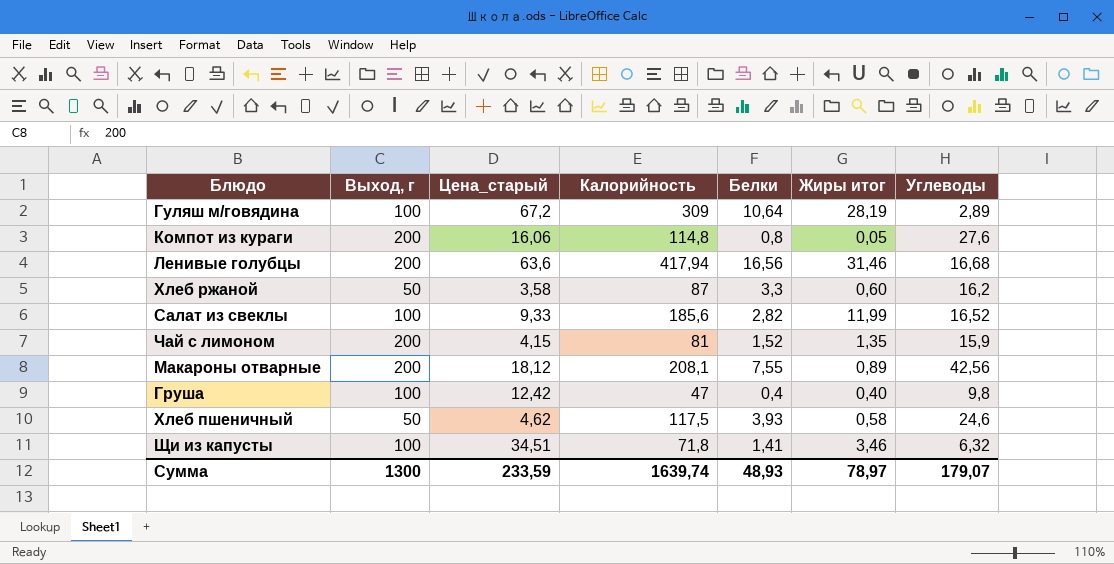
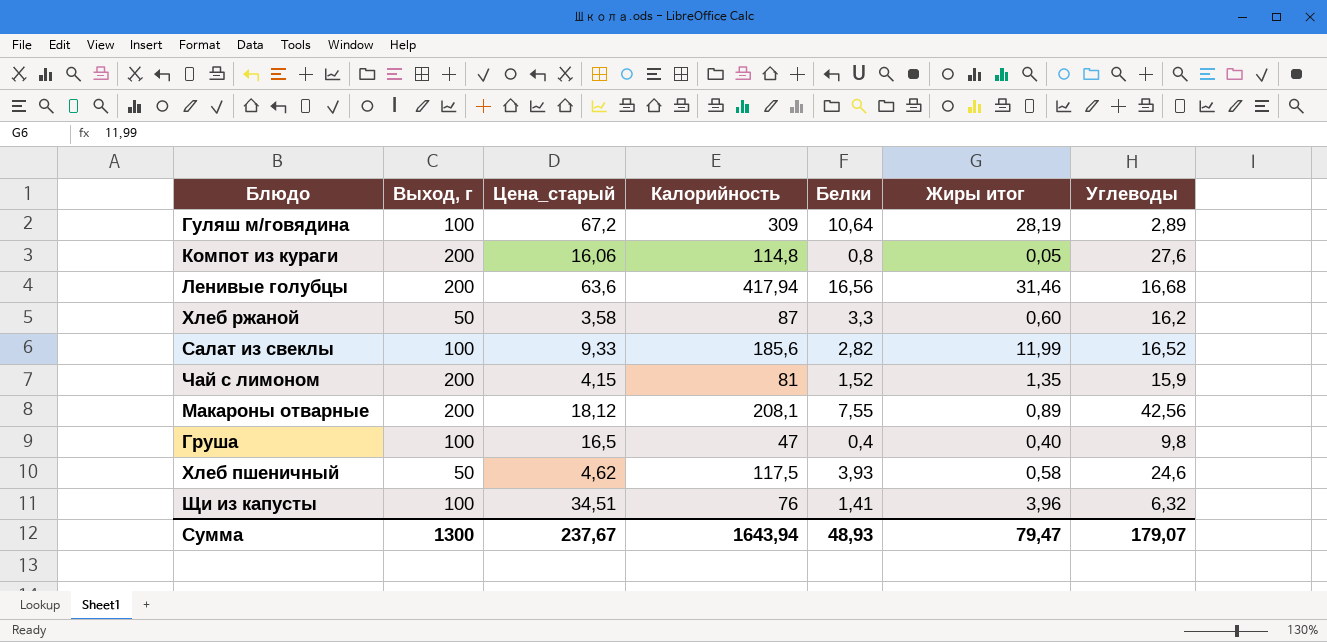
Груша | Цена_старый: 12,42 -> 16,5
Щи из капусты | Калорийность: 71,8 -> 76
Щи из капусты | Жиры итог: 3,46 -> 3,96
Сумма | Цена_старый: 233,59 -> 237,67
Сумма | Калорийность: 1639,74 -> 1643,94
Сумма | Жиры итог: 78,97 -> 79,47

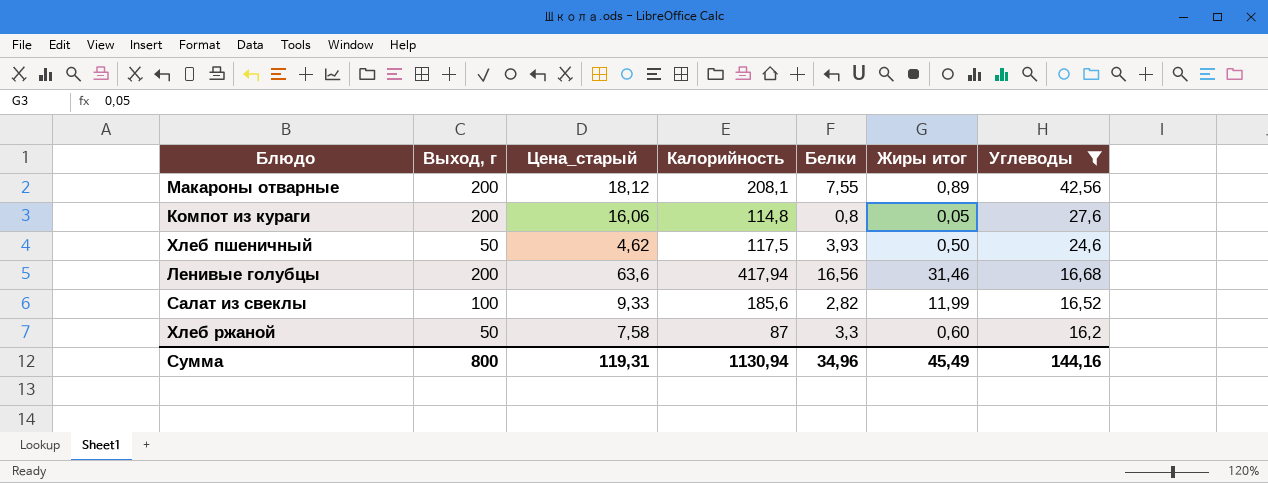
filter: none -> Углеводы >= 16,2
row order: none -> Углеводы descending
Хлеб пшеничный | Жиры итог: 0,58 -> 0,50
Хлеб ржаной | Цена_старый: 3,58 -> 7,58
Сумма | Выход, г: 1300 -> 800
Сумма | Цена_старый: 237,67 -> 119,31
Сумма | Калорийность: 1643,94 -> 1130,94
Сумма | Белки: 48,93 -> 34,96
Сумма | Жиры итог: 79,47 -> 45,49
Сумма | Углеводы: 179,07 -> 144,16

